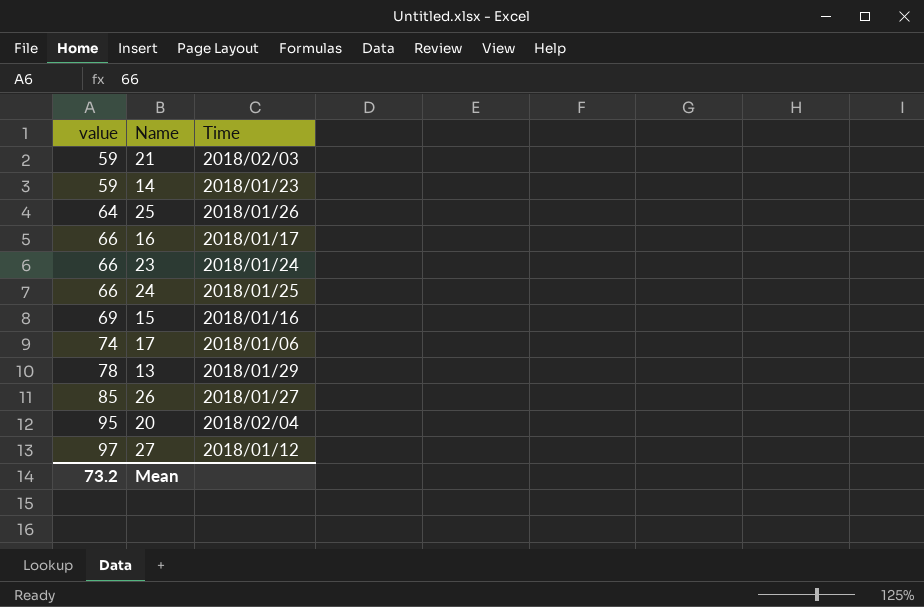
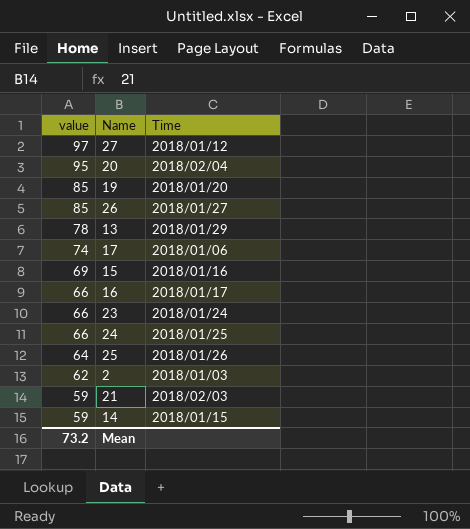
row order: value ascending -> value descending
row 19: none -> 85 | 2018/01/20
row 2: none -> 62 | 2018/01/03
14 | Time: 2018/01/23 -> 2018/01/15

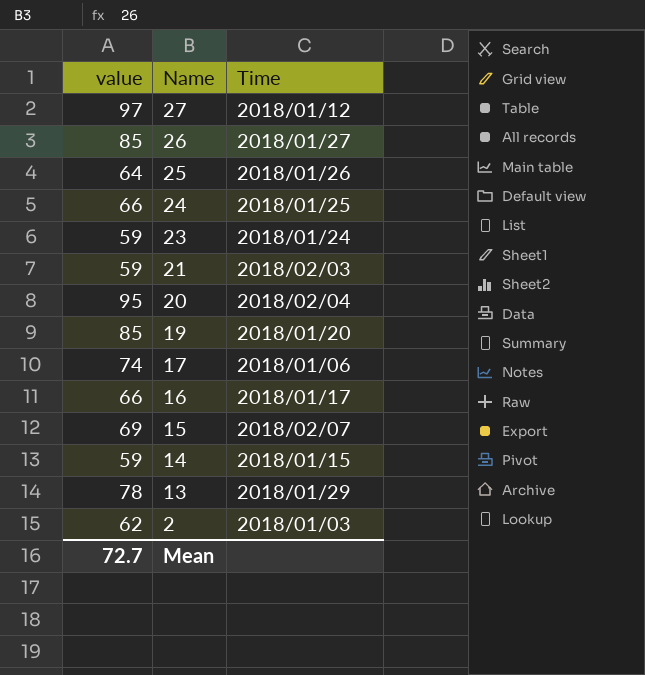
row order: value descending -> Name descending
23 | value: 66 -> 59
15 | Time: 2018/01/16 -> 2018/02/07
Mean | value: 73.2 -> 72.7

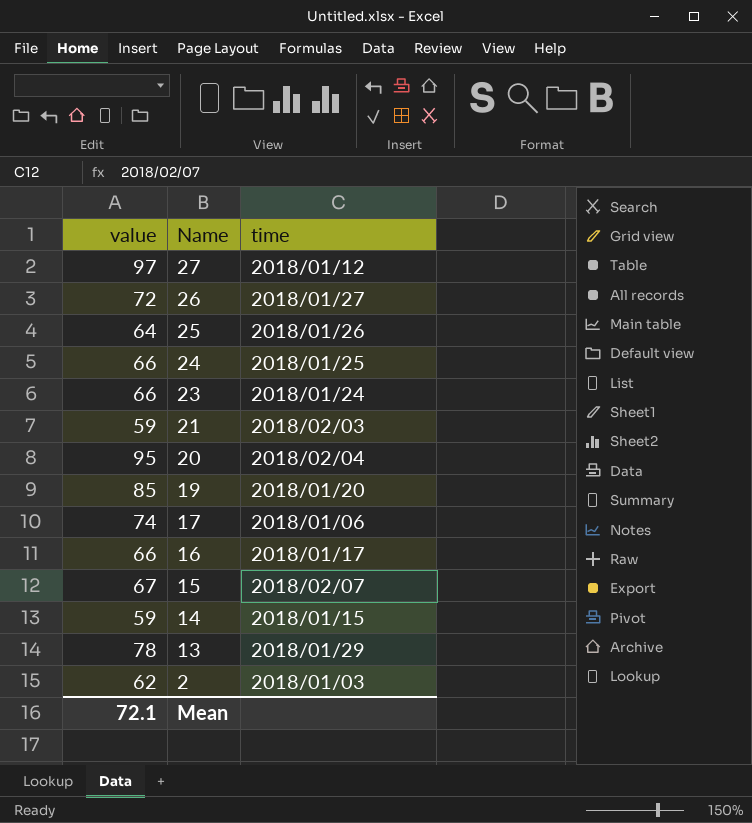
column name: Time -> time
26 | value: 85 -> 72
23 | value: 59 -> 66
15 | value: 69 -> 67
Mean | value: 72.7 -> 72.1

